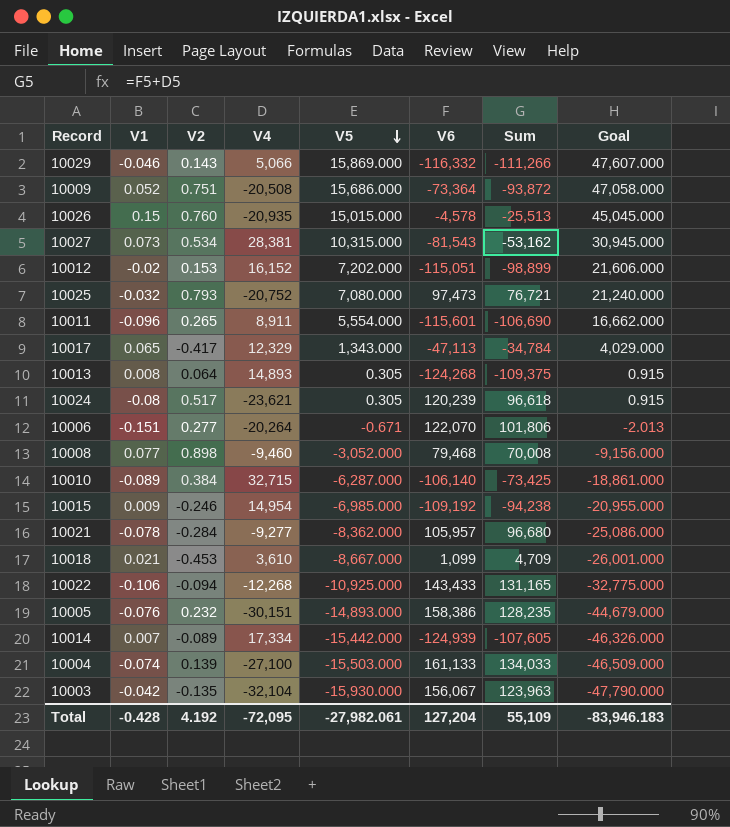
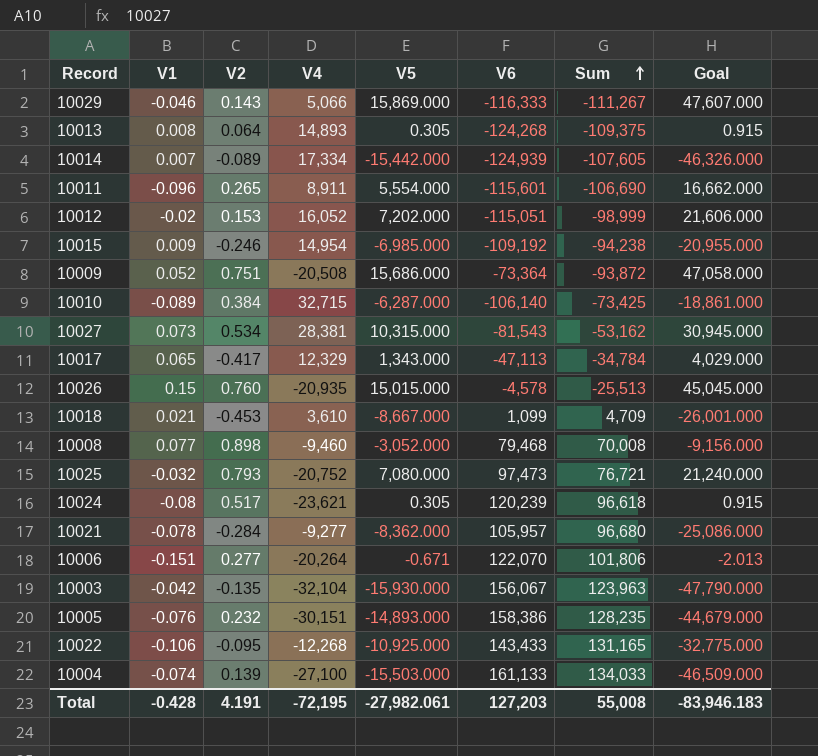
row order: V5 descending -> Sum ascending
10029 | V6: -116,332 -> -116,333
10029 | Sum: -111,266 -> -111,267
10012 | V4: 16,152 -> 16,052
10012 | Sum: -98,899 -> -98,999
10022 | V2: -0.094 -> -0.095
Total | V2: 4.192 -> 4.191
Total | V4: -72,095 -> -72,195
Total | V6: 127,204 -> 127,203
Total | Sum: 55,109 -> 55,008

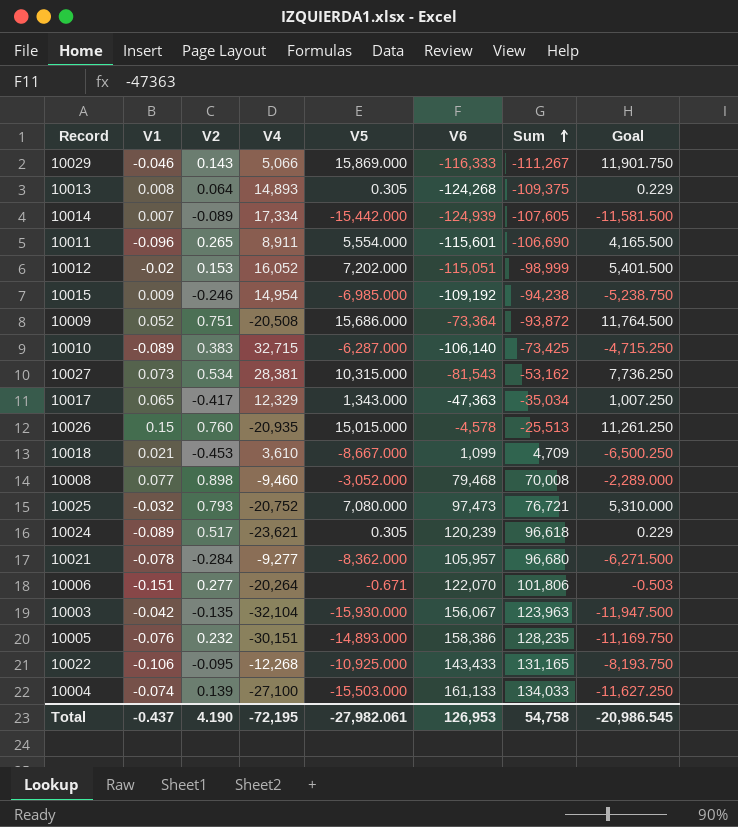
column Goal | formula: [V5] * 3 -> [V5] * 0.75
10010 | V2: 0.384 -> 0.383
10017 | V6: -47,113 -> -47,363
10017 | Sum: -34,784 -> -35,034
10024 | V1: -0.08 -> -0.089
Total | V1: -0.428 -> -0.437
Total | V2: 4.191 -> 4.190
Total | V6: 127,203 -> 126,953
Total | Sum: 55,008 -> 54,758
Total | Goal: -83,946.183 -> -20,986.545

